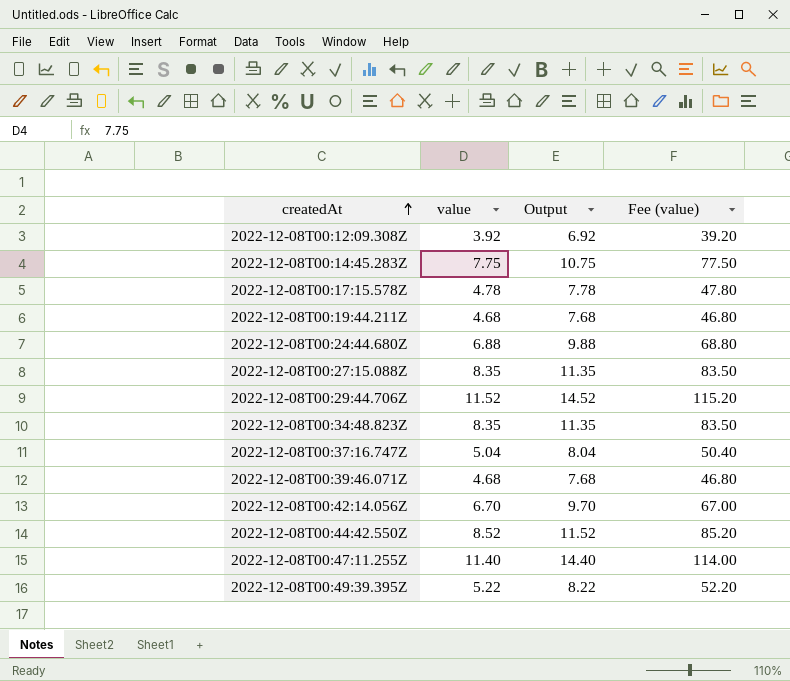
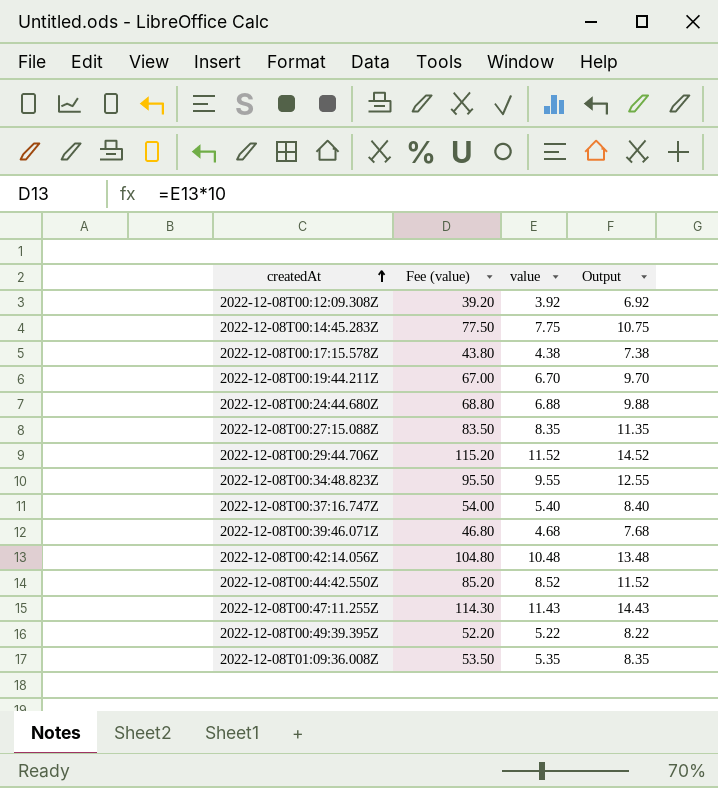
column Fee (value) | position: 4 -> 2
2022-12-08T00:17:15.578Z | Fee (value): 47.80 -> 43.80
2022-12-08T00:17:15.578Z | value: 4.78 -> 4.38
2022-12-08T00:17:15.578Z | Output: 7.78 -> 7.38
2022-12-08T00:19:44.211Z | Fee (value): 46.80 -> 67.00
2022-12-08T00:19:44.211Z | value: 4.68 -> 6.70
2022-12-08T00:19:44.211Z | Output: 7.68 -> 9.70
2022-12-08T00:34:48.823Z | Fee (value): 83.50 -> 95.50
2022-12-08T00:34:48.823Z | value: 8.35 -> 9.55
2022-12-08T00:34:48.823Z | Output: 11.35 -> 12.55
2022-12-08T00:37:16.747Z | Fee (value): 50.40 -> 54.00
2022-12-08T00:37:16.747Z | value: 5.04 -> 5.40
2022-12-08T00:37:16.747Z | Output: 8.04 -> 8.40
2022-12-08T00:42:14.056Z | Fee (value): 67.00 -> 104.80
2022-12-08T00:42:14.056Z | value: 6.70 -> 10.48
2022-12-08T00:42:14.056Z | Output: 9.70 -> 13.48
2022-12-08T00:47:11.255Z | Fee (value): 114.00 -> 114.30
2022-12-08T00:47:11.255Z | value: 11.40 -> 11.43
2022-12-08T00:47:11.255Z | Output: 14.40 -> 14.43
row 2022-12-08T01:09:36.008Z: none -> 53.50 | 5.35 | 8.35

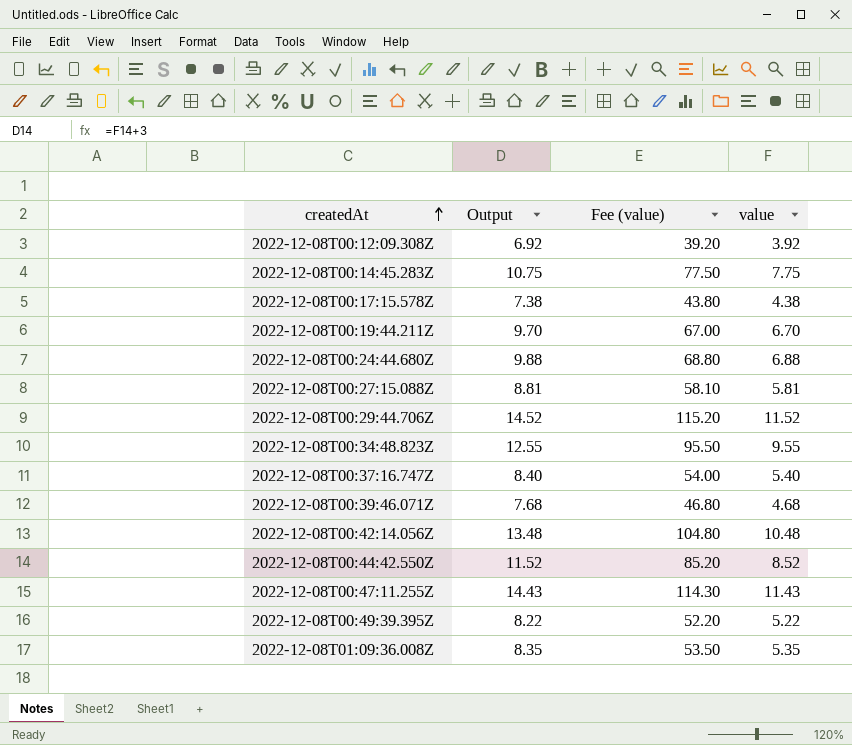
column Output | position: 4 -> 2
2022-12-08T00:27:15.088Z | Output: 11.35 -> 8.81
2022-12-08T00:27:15.088Z | Fee (value): 83.50 -> 58.10
2022-12-08T00:27:15.088Z | value: 8.35 -> 5.81

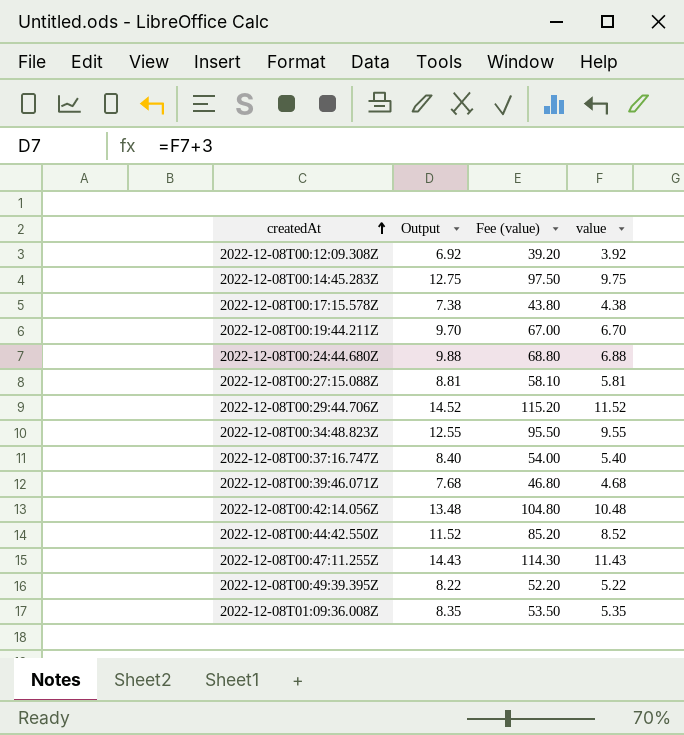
2022-12-08T00:14:45.283Z | Output: 10.75 -> 12.75
2022-12-08T00:14:45.283Z | Fee (value): 77.50 -> 97.50
2022-12-08T00:14:45.283Z | value: 7.75 -> 9.75

